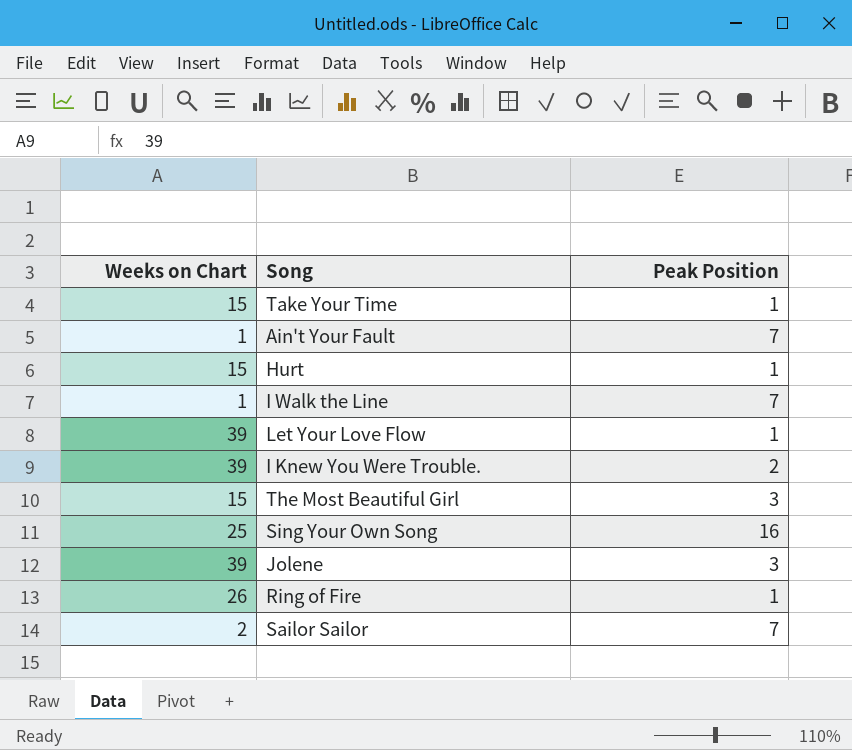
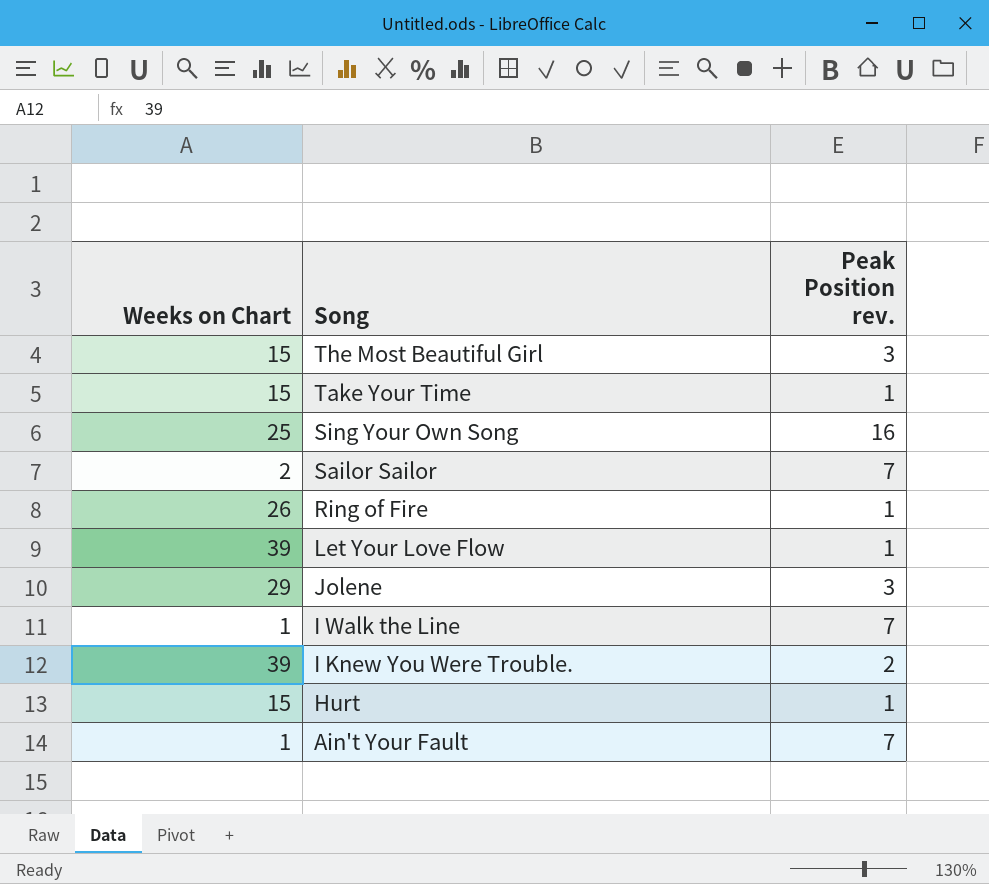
row order: none -> Song descending
column name: Peak Position -> Peak Position rev.
Jolene | Weeks on Chart: 39 -> 29

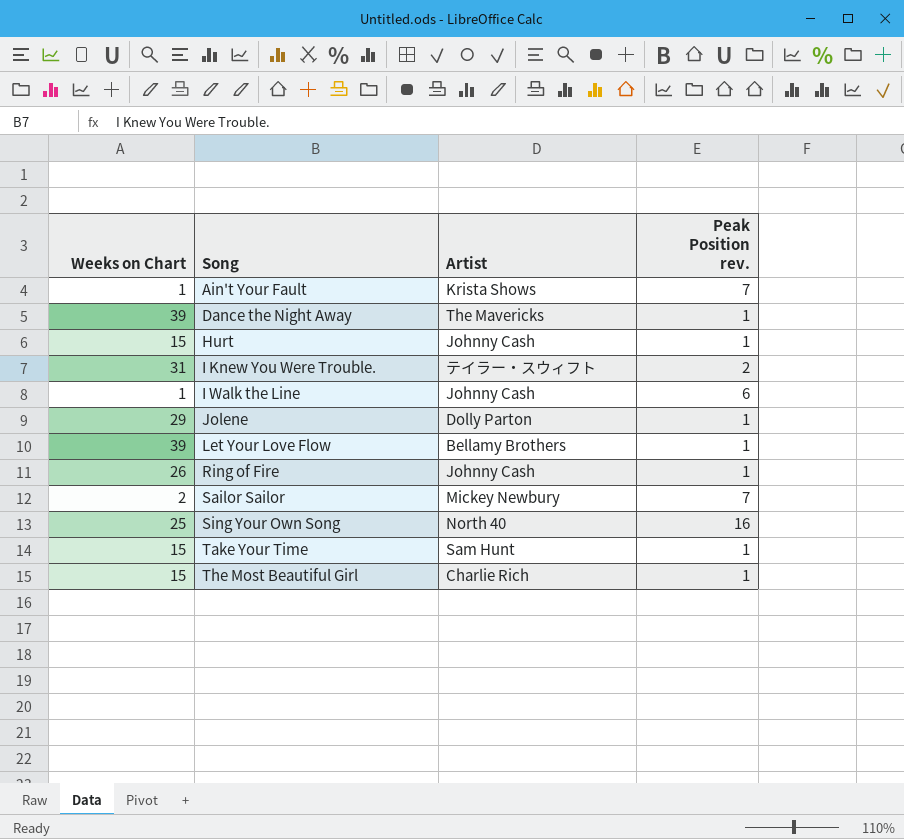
row order: Song descending -> Song ascending
column Artist | position: none -> 3
row Dance the Night Away: none -> 39 | The Mavericks | 1
I Knew You Were Trouble. | Weeks on Chart: 39 -> 31
I Walk the Line | Peak Position rev.: 7 -> 6
Jolene | Peak Position rev.: 3 -> 1
The Most Beautiful Girl | Peak Position rev.: 3 -> 1

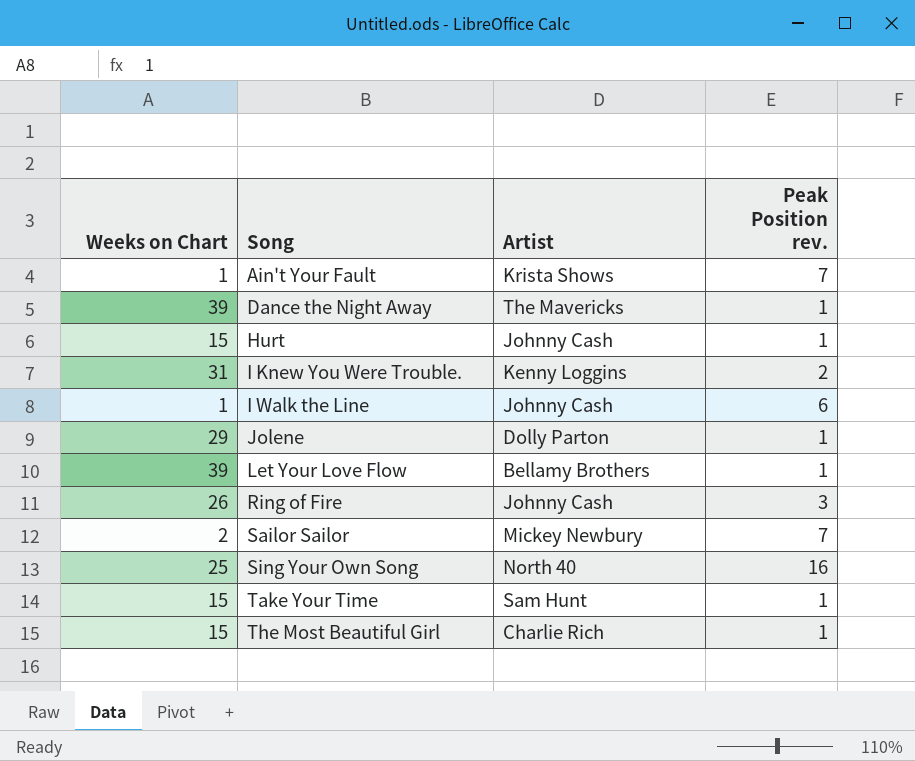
I Knew You Were Trouble. | Artist: テイラー・スウィフト -> Kenny Loggins
Ring of Fire | Peak Position rev.: 1 -> 3

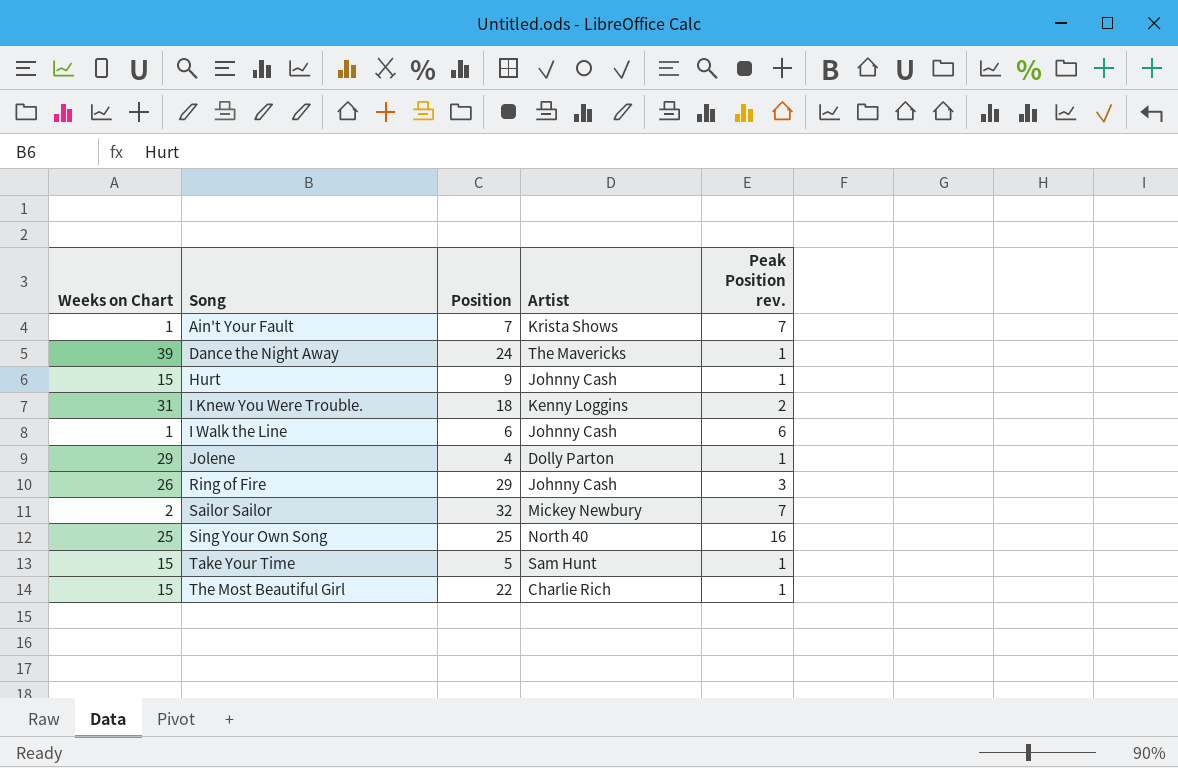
column Position | position: none -> 3
row Let Your Love Flow: 39 | Bellamy Brothers | 1 -> none

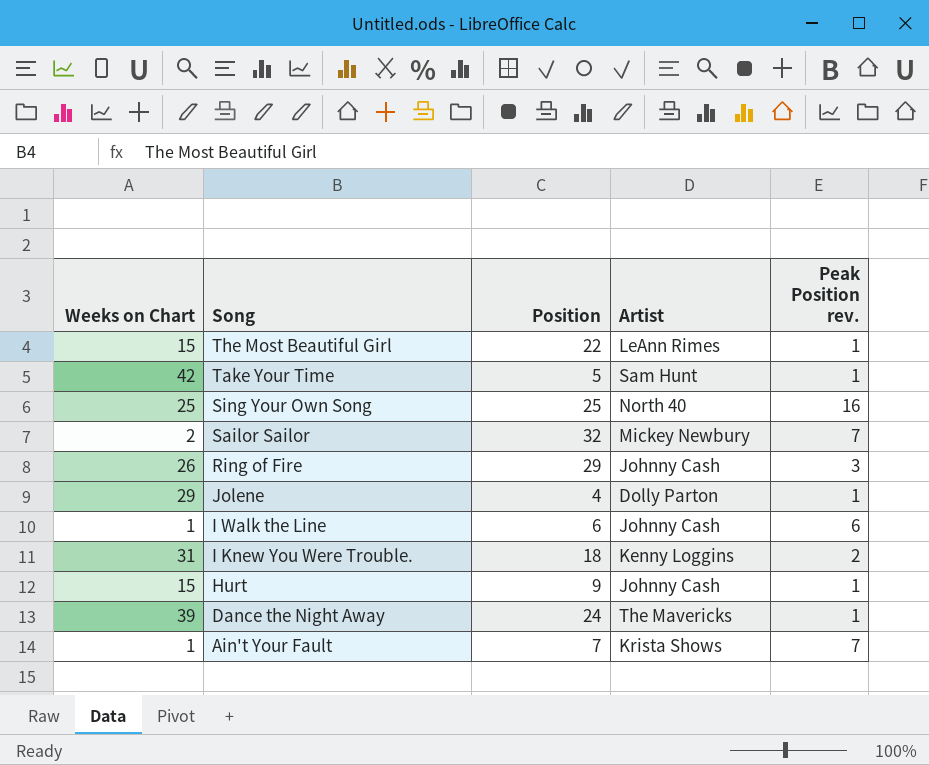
row order: Song ascending -> Song descending
The Most Beautiful Girl | Artist: Charlie Rich -> LeAnn Rimes
Take Your Time | Weeks on Chart: 15 -> 42

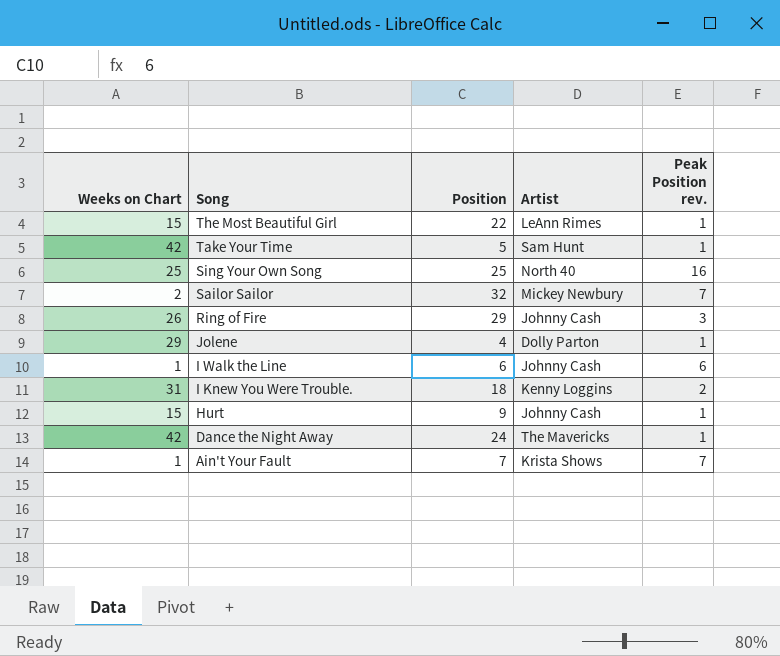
Dance the Night Away | Weeks on Chart: 39 -> 42

